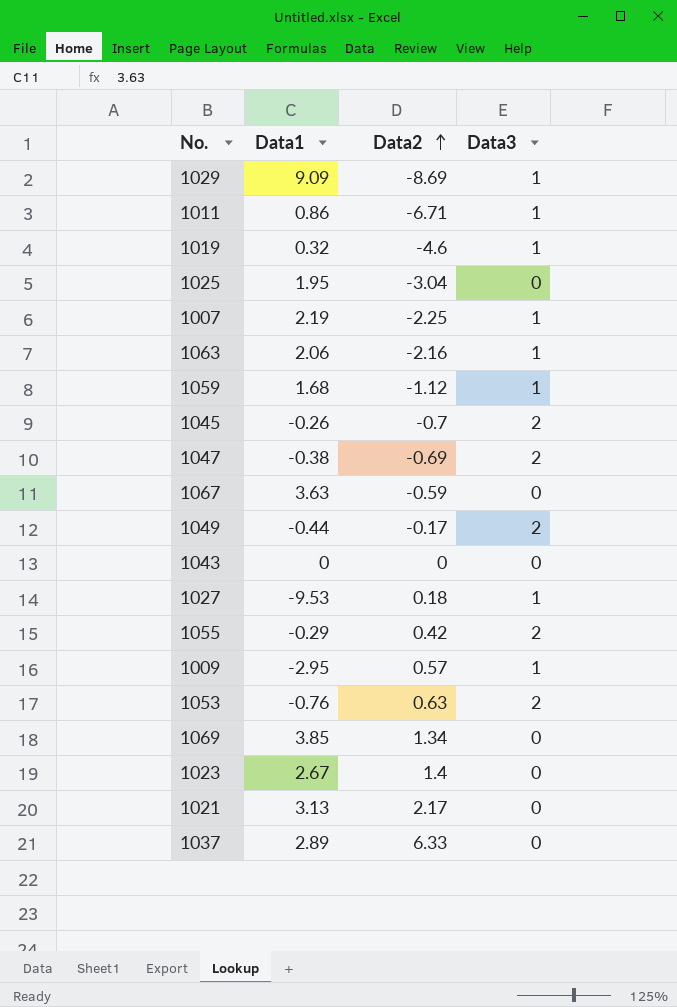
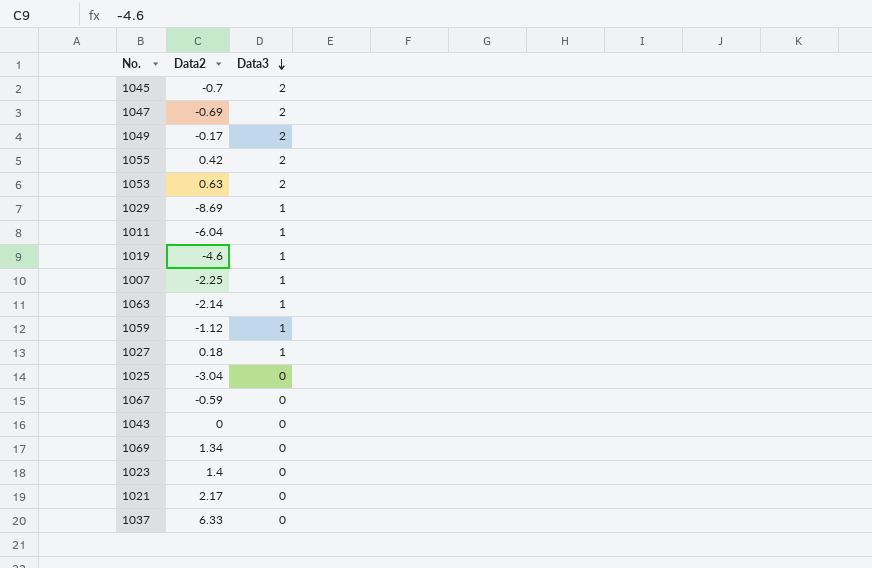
row order: Data2 ascending -> Data3 descending
column Data1 | position: 2 -> none
row 1009: -2.95 | 0.57 | 1 -> none
1011 | Data2: -6.71 -> -6.04
1063 | Data2: -2.16 -> -2.14

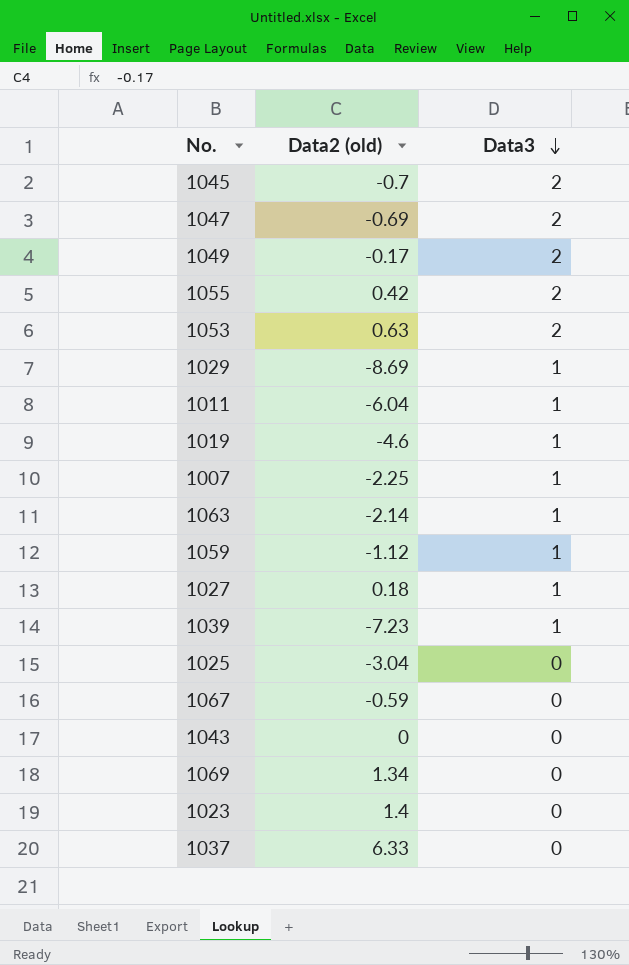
column name: Data2 -> Data2 (old)
row 1021: 2.17 | 0 -> none
row 1039: none -> -7.23 | 1

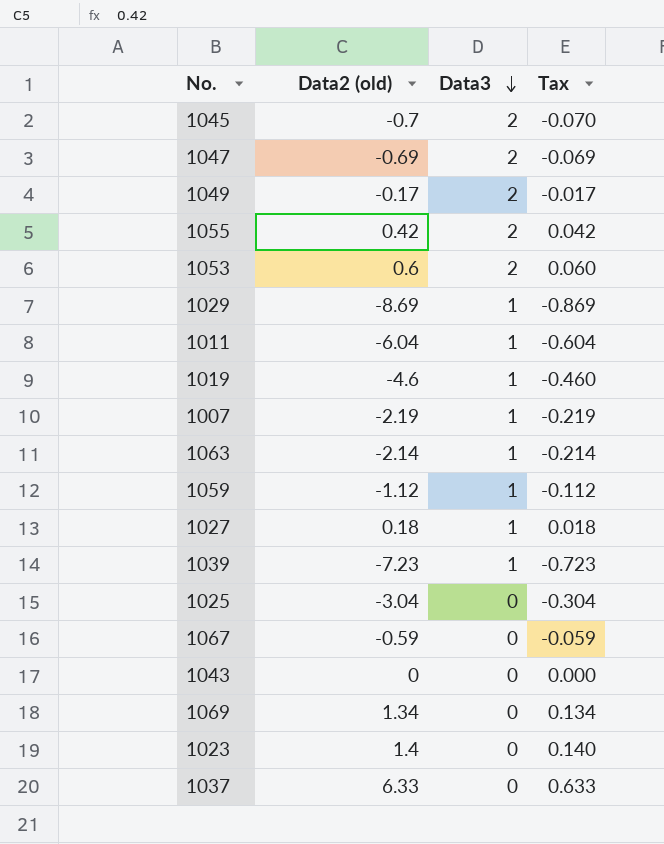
column Tax | formula: none -> [Data2 (old)] * 0.1
1053 | Data2 (old): 0.63 -> 0.6
1007 | Data2 (old): -2.25 -> -2.19

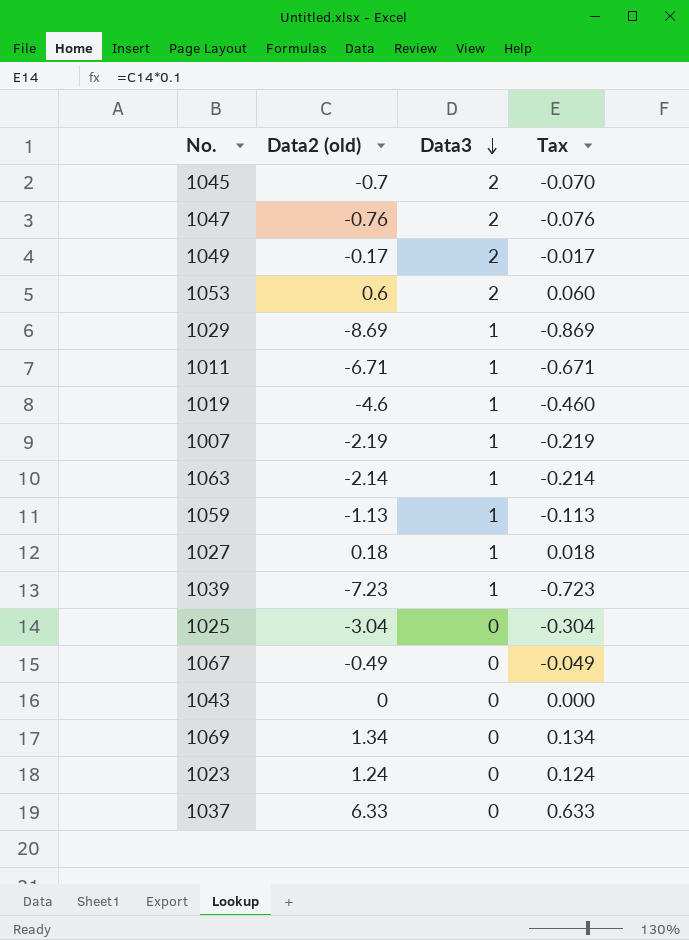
row 1055: 0.42 | 2 | 0.042 -> none
1047 | Data2 (old): -0.69 -> -0.76
1047 | Tax: -0.069 -> -0.076
1011 | Data2 (old): -6.04 -> -6.71
1011 | Tax: -0.604 -> -0.671
1059 | Data2 (old): -1.12 -> -1.13
1059 | Tax: -0.112 -> -0.113
1067 | Data2 (old): -0.59 -> -0.49
1067 | Tax: -0.059 -> -0.049
1023 | Data2 (old): 1.4 -> 1.24
1023 | Tax: 0.140 -> 0.124

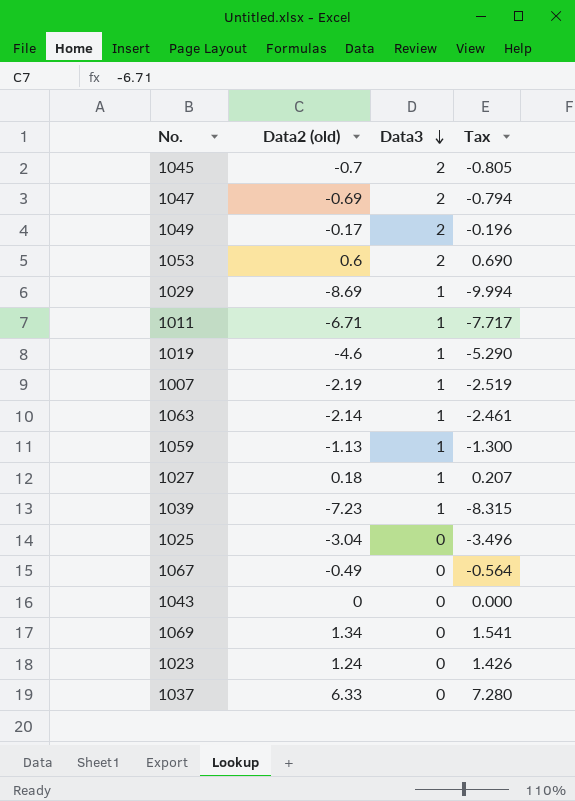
column Tax | formula: [Data2 (old)] * 0.1 -> [Data2 (old)] * 1.15
1047 | Data2 (old): -0.76 -> -0.69

